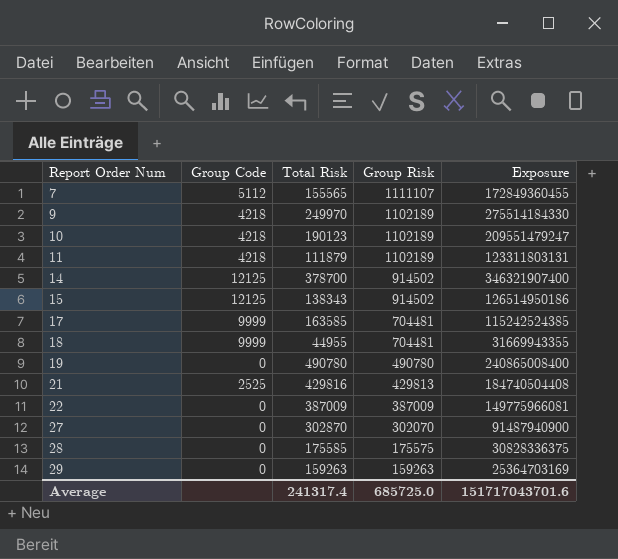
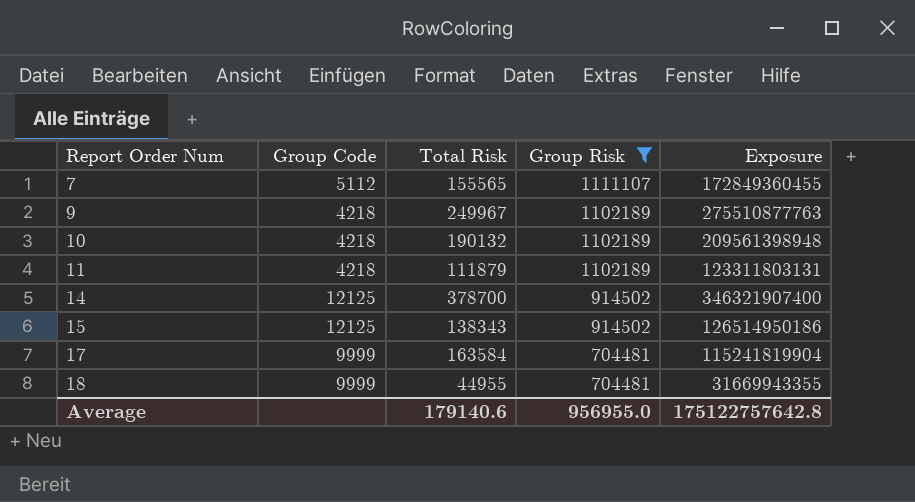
filter: none -> Group Risk >= 704481
9 | Total Risk: 249970 -> 249967
9 | Exposure: 275514184330 -> 275510877763
10 | Total Risk: 190123 -> 190132
10 | Exposure: 209551479247 -> 209561398948
17 | Total Risk: 163585 -> 163584
17 | Exposure: 115242524385 -> 115241819904
Average | Total Risk: 241317.4 -> 179140.6
Average | Group Risk: 685725.0 -> 956955.0
Average | Exposure: 151717043701.6 -> 175122757642.8

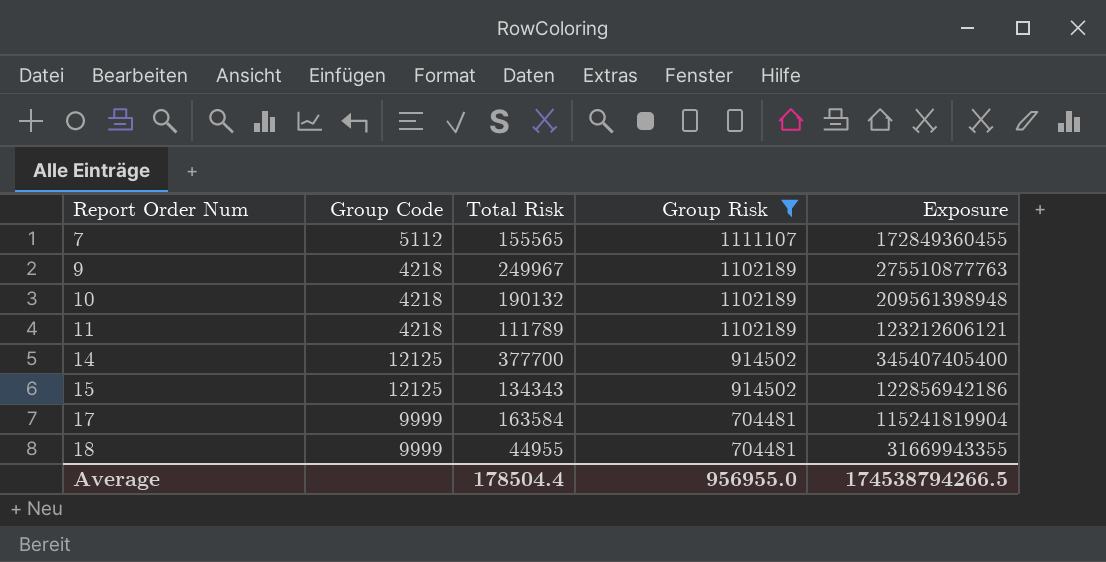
11 | Total Risk: 111879 -> 111789
11 | Exposure: 123311803131 -> 123212606121
14 | Total Risk: 378700 -> 377700
14 | Exposure: 346321907400 -> 345407405400
15 | Total Risk: 138343 -> 134343
15 | Exposure: 126514950186 -> 122856942186
Average | Total Risk: 179140.6 -> 178504.4
Average | Exposure: 175122757642.8 -> 174538794266.5

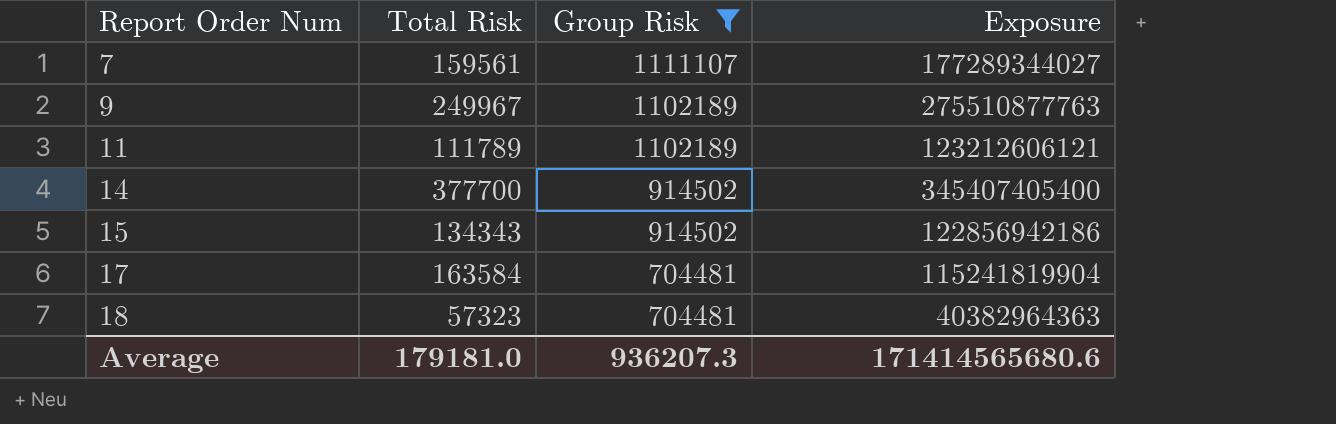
column Group Code | position: 2 -> none
row 10: 4218 | 190132 | 1102189 | 209561398948 -> none
7 | Total Risk: 155565 -> 159561
7 | Exposure: 172849360455 -> 177289344027
18 | Total Risk: 44955 -> 57323
18 | Exposure: 31669943355 -> 40382964363
Average | Total Risk: 178504.4 -> 179181.0
Average | Group Risk: 956955.0 -> 936207.3
Average | Exposure: 174538794266.5 -> 171414565680.6

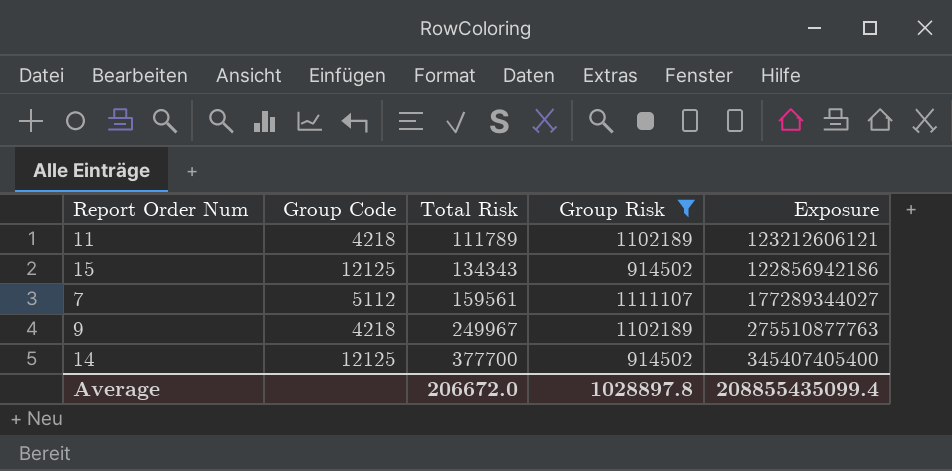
row order: Report Order Num ascending -> Total Risk ascending
column Group Code | position: none -> 2
row 17: 163584 | 704481 | 115241819904 -> none
row 18: 57323 | 704481 | 40382964363 -> none
Average | Total Risk: 179181.0 -> 206672.0
Average | Group Risk: 936207.3 -> 1028897.8
Average | Exposure: 171414565680.6 -> 208855435099.4

